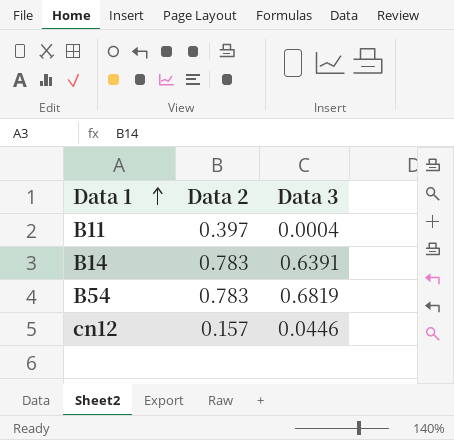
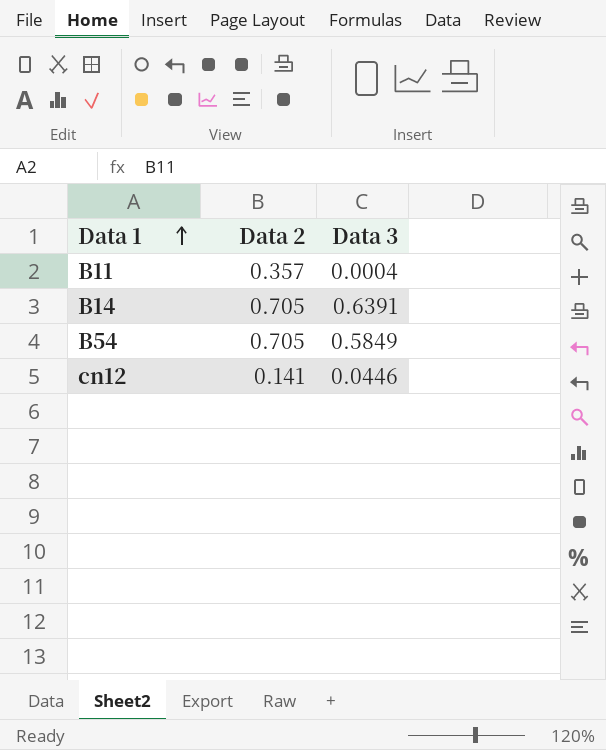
B11 | Data 2: 0.397 -> 0.357
B14 | Data 2: 0.783 -> 0.705
B54 | Data 2: 0.783 -> 0.705
B54 | Data 3: 0.6819 -> 0.5849
cn12 | Data 2: 0.157 -> 0.141

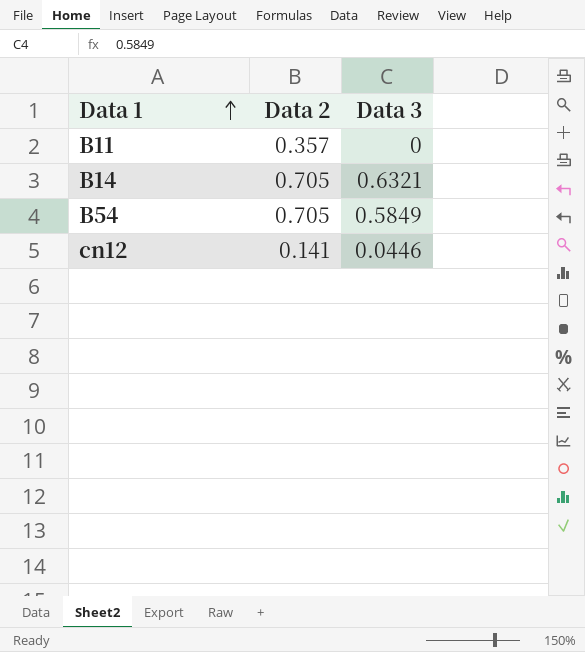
B11 | Data 3: 0.0004 -> 0
B14 | Data 3: 0.6391 -> 0.6321

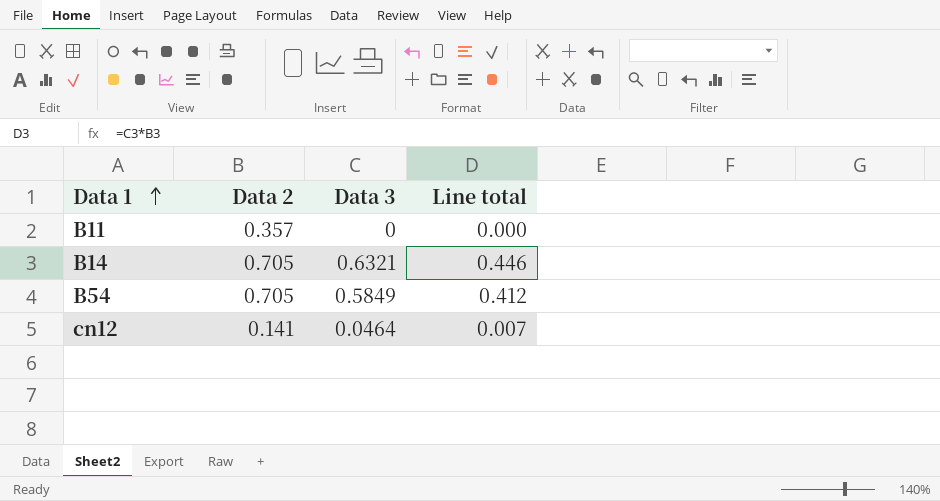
column Line total | formula: none -> [Data 2] * [Data 3]
cn12 | Data 3: 0.0446 -> 0.0464

